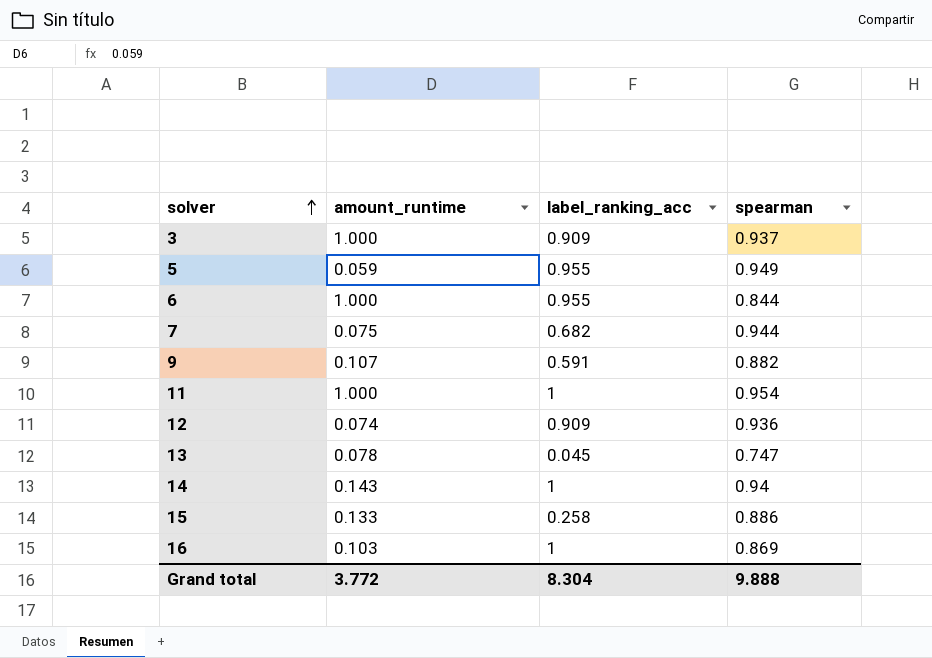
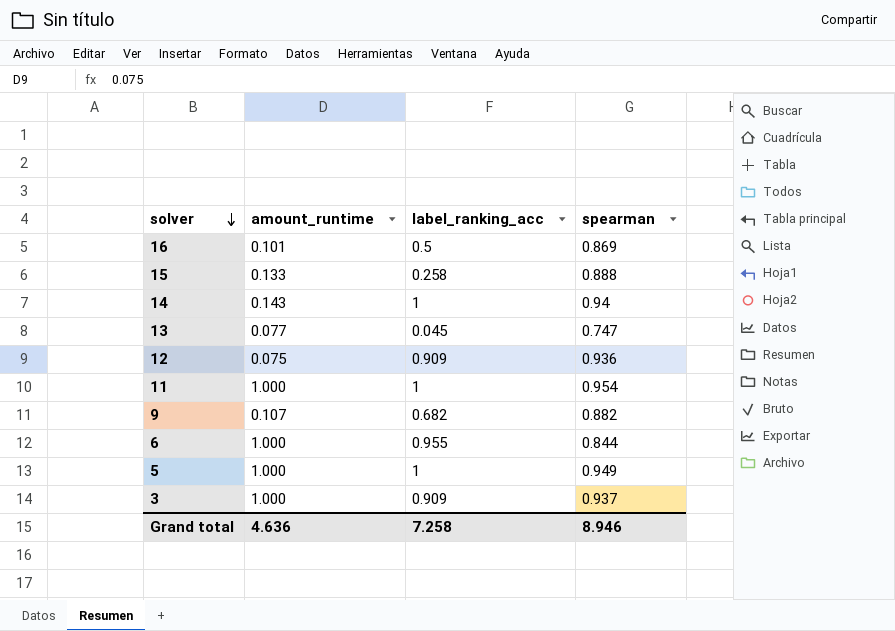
row order: solver ascending -> solver descending
row 7: 0.075 | 0.682 | 0.944 -> none
16 | amount_runtime: 0.103 -> 0.101
16 | label_ranking_acc: 1 -> 0.5
15 | spearman: 0.886 -> 0.888
13 | amount_runtime: 0.078 -> 0.077
12 | amount_runtime: 0.074 -> 0.075
9 | label_ranking_acc: 0.591 -> 0.682
5 | amount_runtime: 0.059 -> 1.000
5 | label_ranking_acc: 0.955 -> 1
Grand total | amount_runtime: 3.772 -> 4.636
Grand total | label_ranking_acc: 8.304 -> 7.258
Grand total | spearman: 9.888 -> 8.946

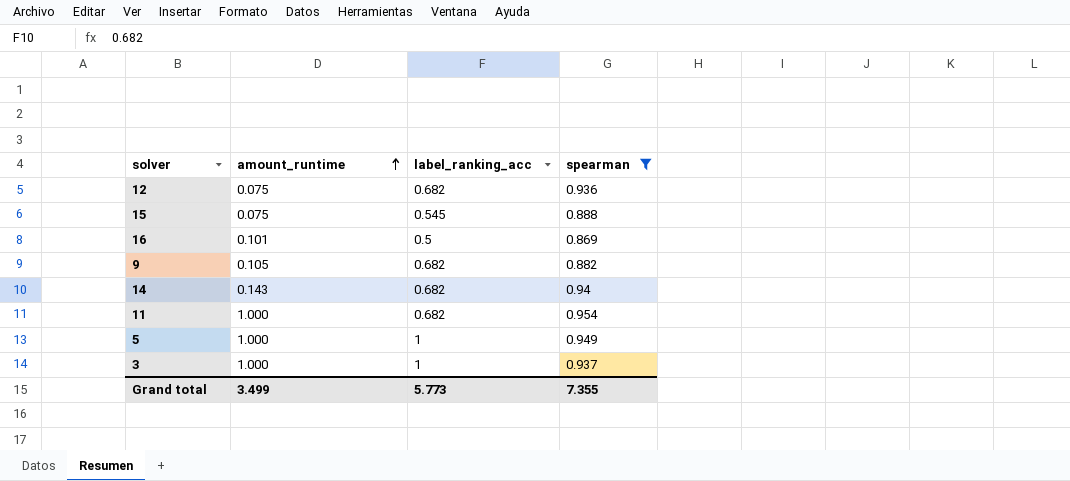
filter: none -> spearman >= 0.869
row order: solver descending -> amount_runtime ascending
12 | label_ranking_acc: 0.909 -> 0.682
15 | amount_runtime: 0.133 -> 0.075
15 | label_ranking_acc: 0.258 -> 0.545
9 | amount_runtime: 0.107 -> 0.105
14 | label_ranking_acc: 1 -> 0.682
11 | label_ranking_acc: 1 -> 0.682
3 | label_ranking_acc: 0.909 -> 1
Grand total | amount_runtime: 4.636 -> 3.499
Grand total | label_ranking_acc: 7.258 -> 5.773
Grand total | spearman: 8.946 -> 7.355

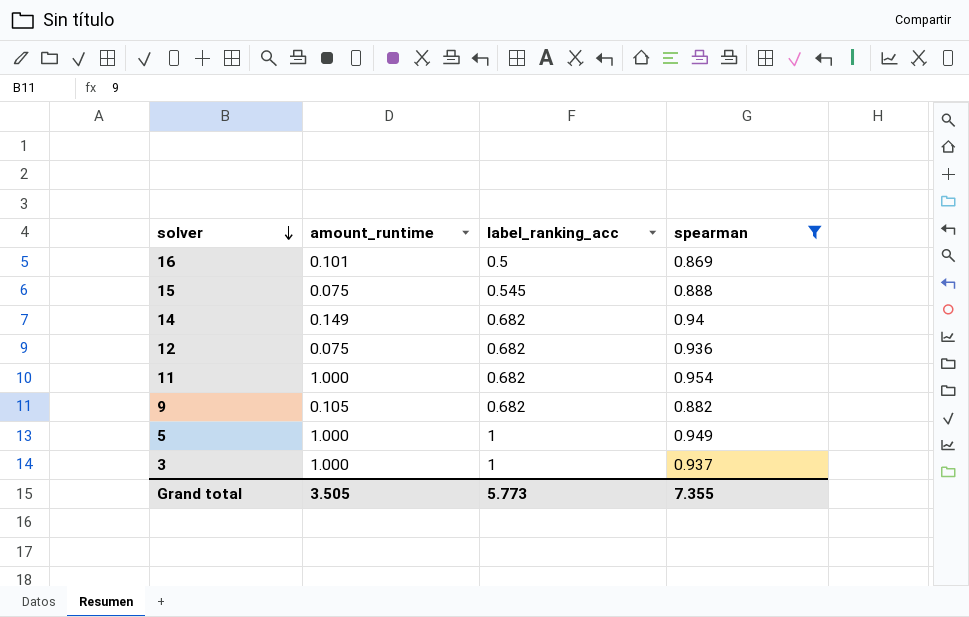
row order: amount_runtime ascending -> solver descending
14 | amount_runtime: 0.143 -> 0.149
Grand total | amount_runtime: 3.499 -> 3.505

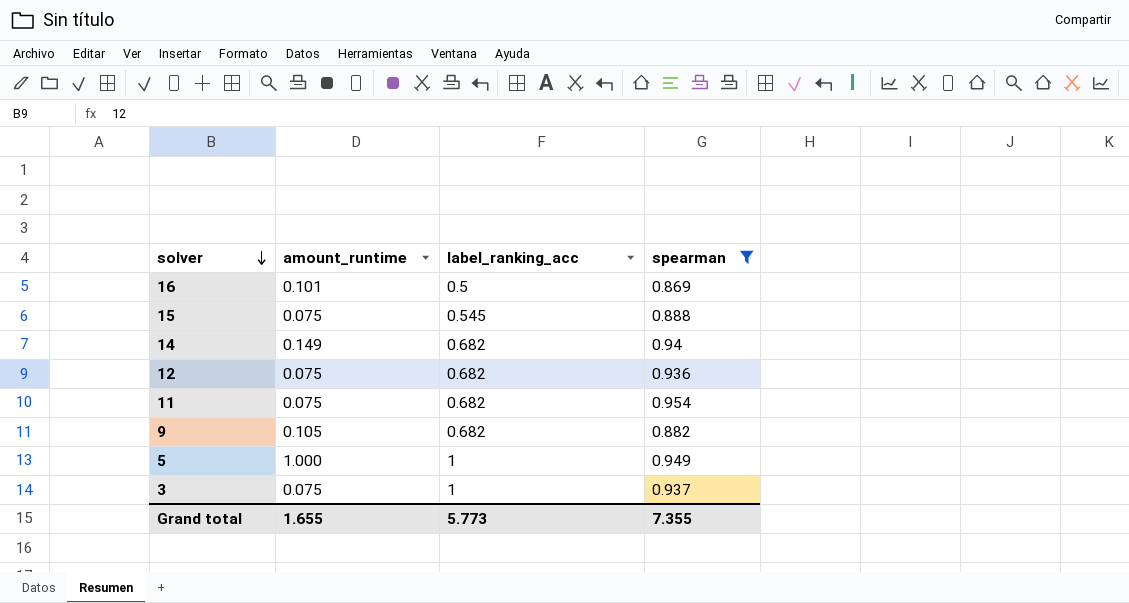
11 | amount_runtime: 1.000 -> 0.075
3 | amount_runtime: 1.000 -> 0.075
Grand total | amount_runtime: 3.505 -> 1.655

